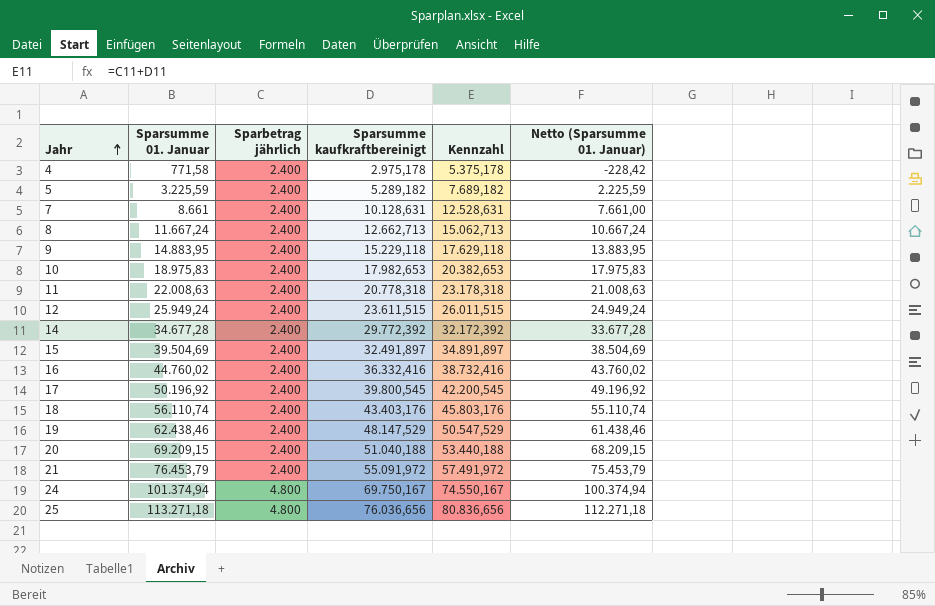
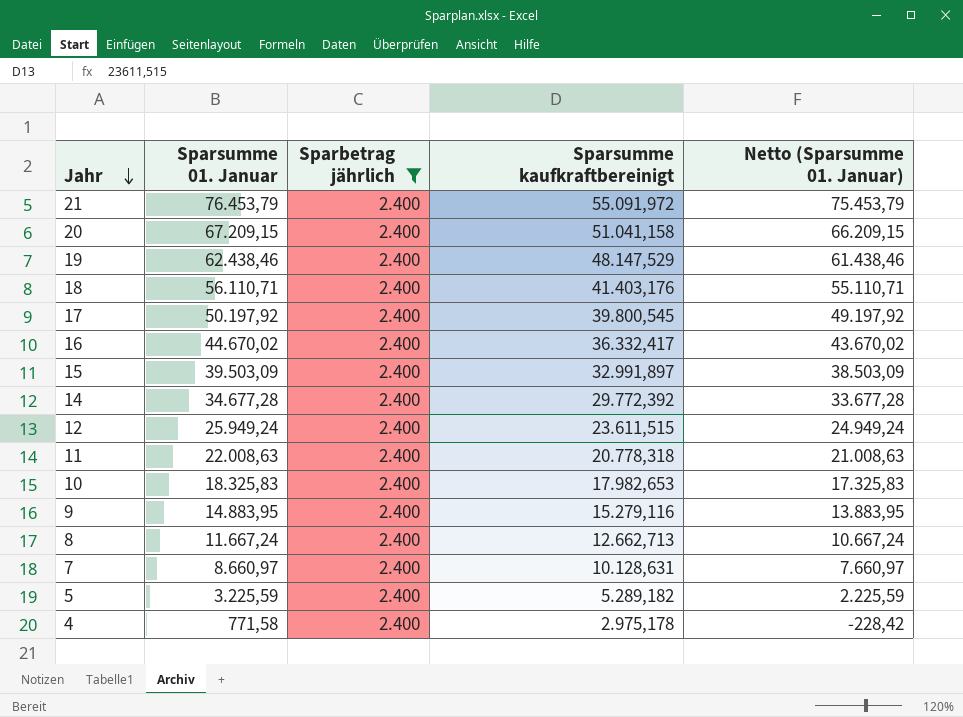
filter: none -> Sparbetrag jährlich = 2.400
row order: Jahr ascending -> Jahr descending
column Kennzahl | formula: [Sparbetrag jährlich] + [Sparsumme kaufkraftbereinigt] -> none
20 | Sparsumme 01. Januar: 69.209,15 -> 67.209,15
20 | Sparsumme kaufkraftbereinigt: 51.040,188 -> 51.041,158
20 | Netto (Sparsumme 01. Januar): 68.209,15 -> 66.209,15
18 | Sparsumme 01. Januar: 56.110,74 -> 56.110,71
18 | Sparsumme kaufkraftbereinigt: 43.403,176 -> 41.403,176
18 | Netto (Sparsumme 01. Januar): 55.110,74 -> 55.110,71
17 | Sparsumme 01. Januar: 50.196,92 -> 50.197,92
17 | Netto (Sparsumme 01. Januar): 49.196,92 -> 49.197,92
16 | Sparsumme 01. Januar: 44.760,02 -> 44.670,02
16 | Sparsumme kaufkraftbereinigt: 36.332,416 -> 36.332,417
16 | Netto (Sparsumme 01. Januar): 43.760,02 -> 43.670,02
15 | Sparsumme 01. Januar: 39.504,69 -> 39.503,09
15 | Sparsumme kaufkraftbereinigt: 32.491,897 -> 32.991,897
15 | Netto (Sparsumme 01. Januar): 38.504,69 -> 38.503,09
10 | Sparsumme 01. Januar: 18.975,83 -> 18.325,83
10 | Netto (Sparsumme 01. Januar): 17.975,83 -> 17.325,83
9 | Sparsumme kaufkraftbereinigt: 15.229,118 -> 15.279,116
7 | Sparsumme 01. Januar: 8.661 -> 8.660,97
7 | Netto (Sparsumme 01. Januar): 7.661,00 -> 7.660,97

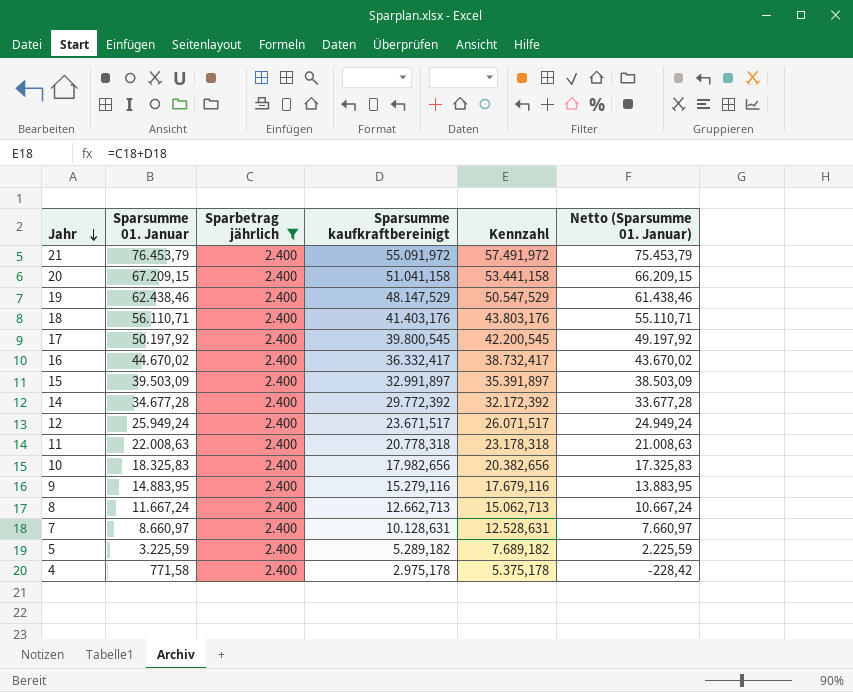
column Kennzahl | formula: none -> [Sparbetrag jährlich] + [Sparsumme kaufkraftbereinigt]
12 | Sparsumme kaufkraftbereinigt: 23.611,515 -> 23.671,517
10 | Sparsumme kaufkraftbereinigt: 17.982,653 -> 17.982,656

